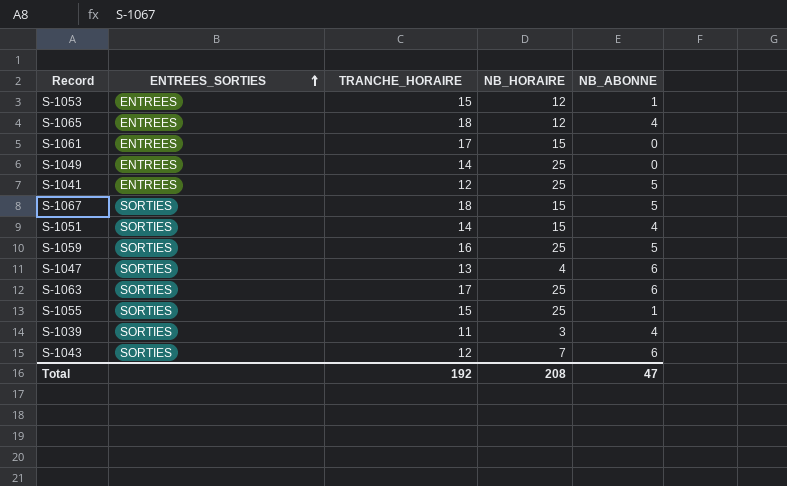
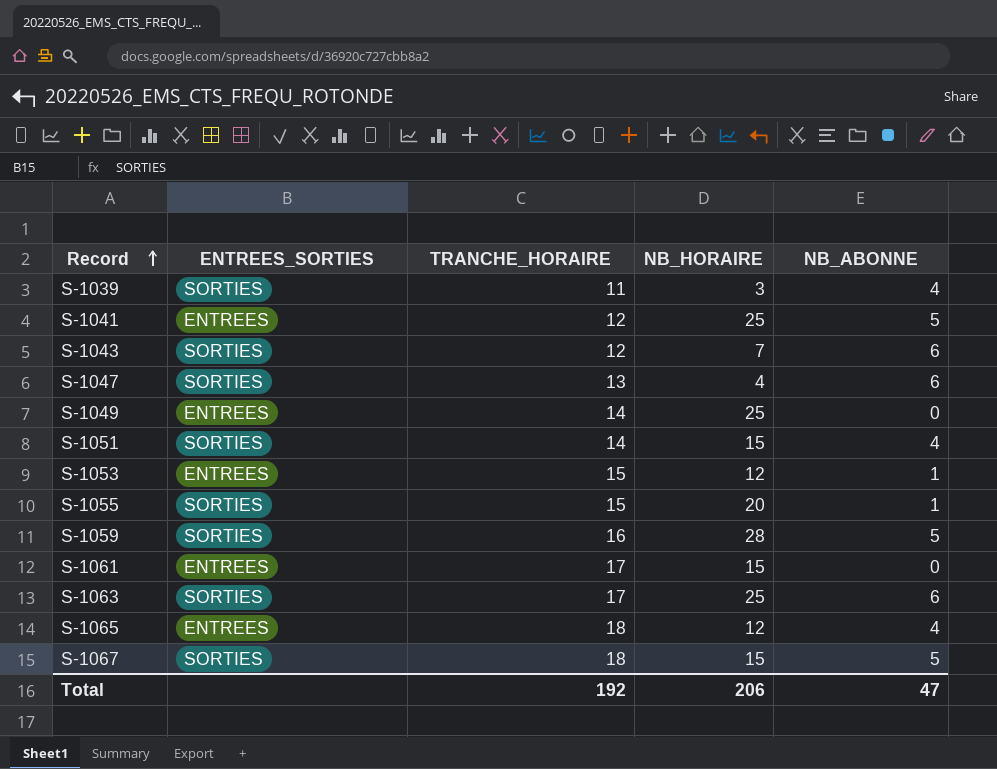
row order: ENTREES_SORTIES ascending -> Record ascending
S-1055 | NB_HORAIRE: 25 -> 20
S-1059 | NB_HORAIRE: 25 -> 28
Total | NB_HORAIRE: 208 -> 206

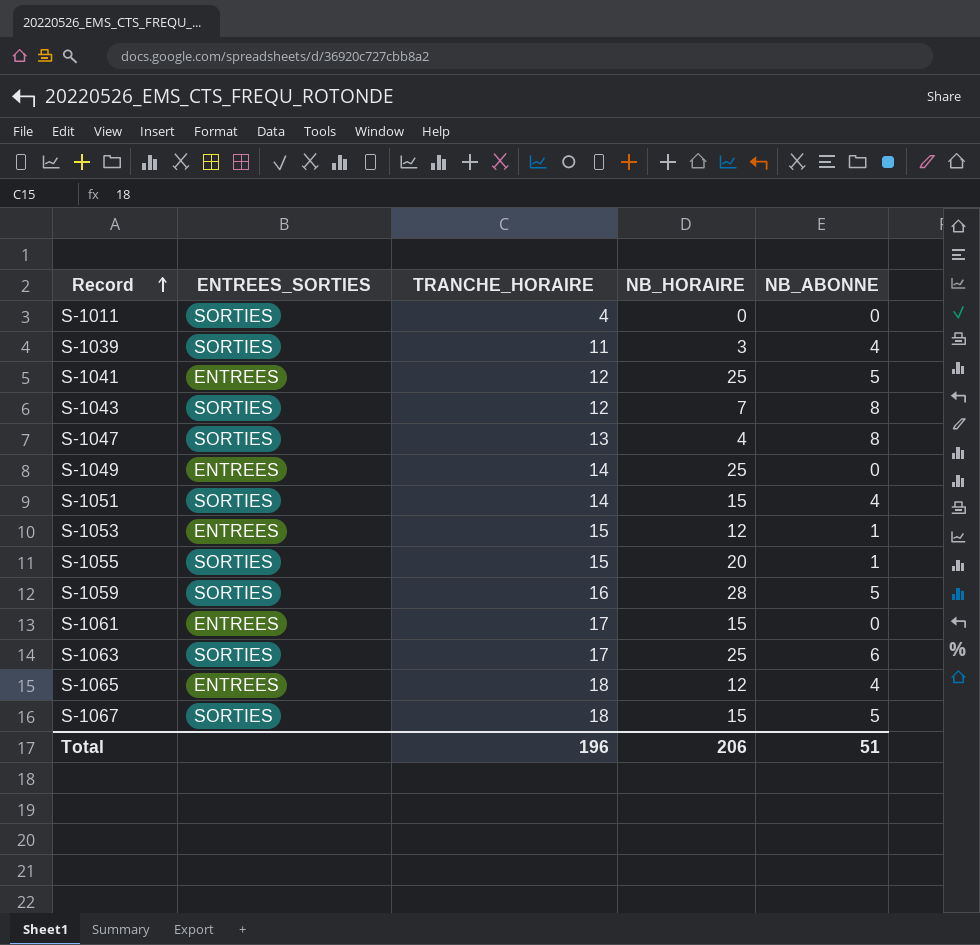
row S-1011: none -> SORTIES | 4 | 0 | 0
S-1043 | NB_ABONNE: 6 -> 8
S-1047 | NB_ABONNE: 6 -> 8
Total | TRANCHE_HORAIRE: 192 -> 196
Total | NB_ABONNE: 47 -> 51

